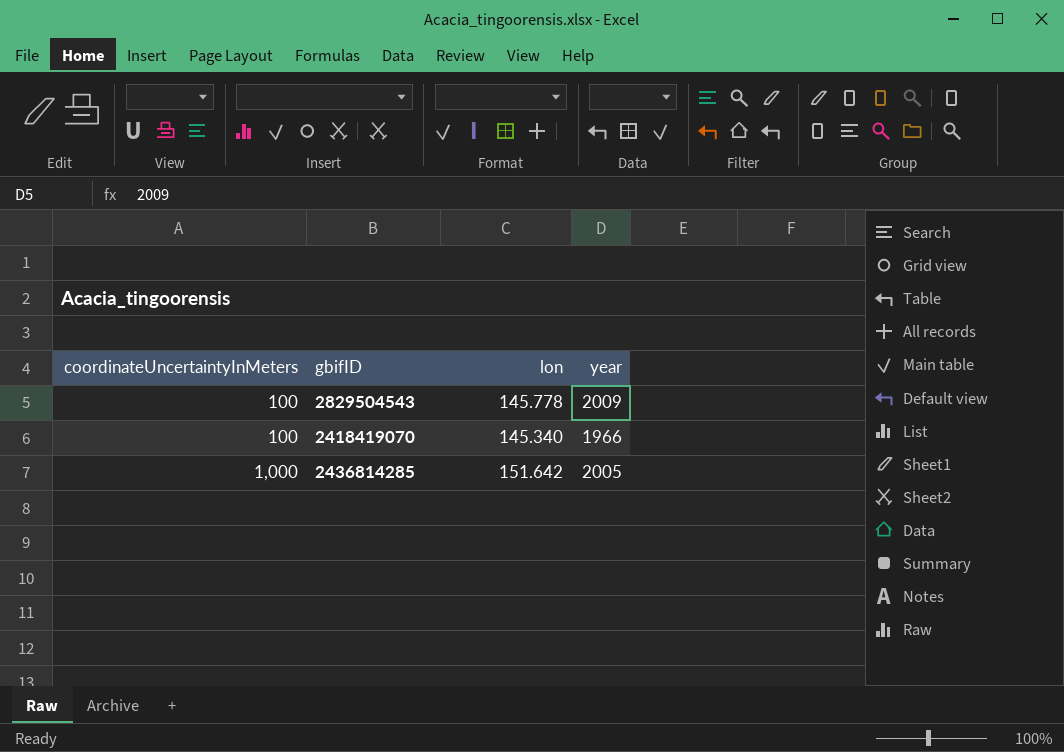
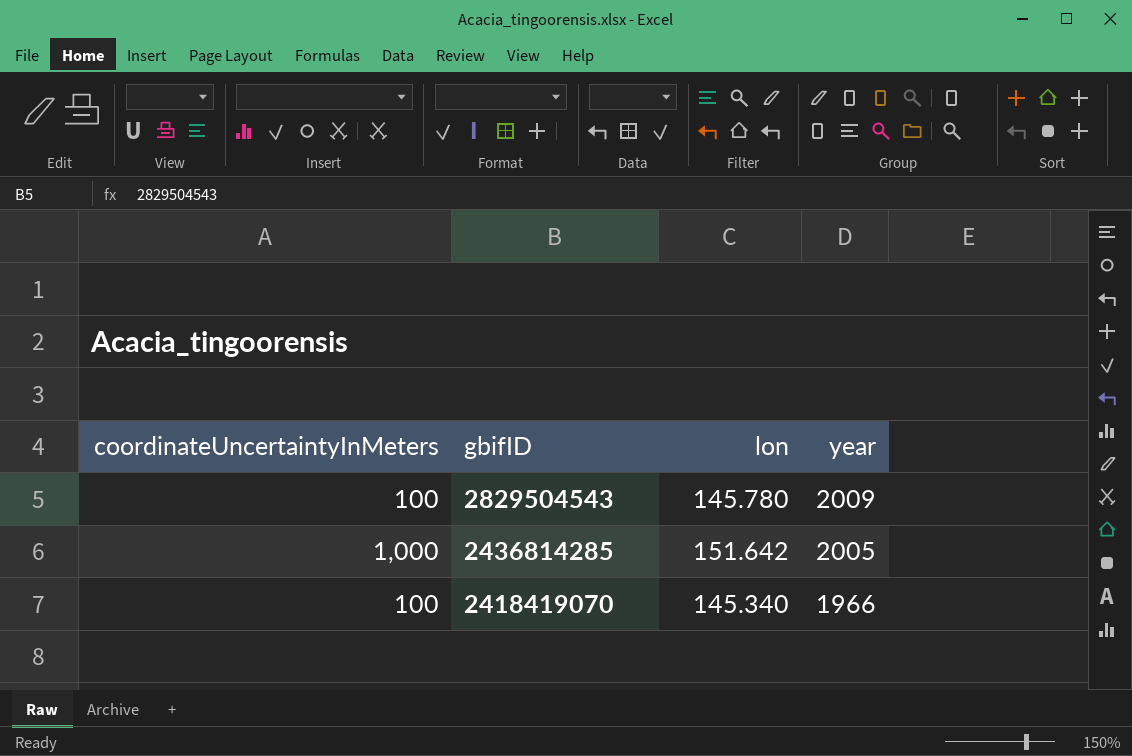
row order: coordinateUncertaintyInMeters ascending -> gbifID descending
2829504543 | lon: 145.778 -> 145.780

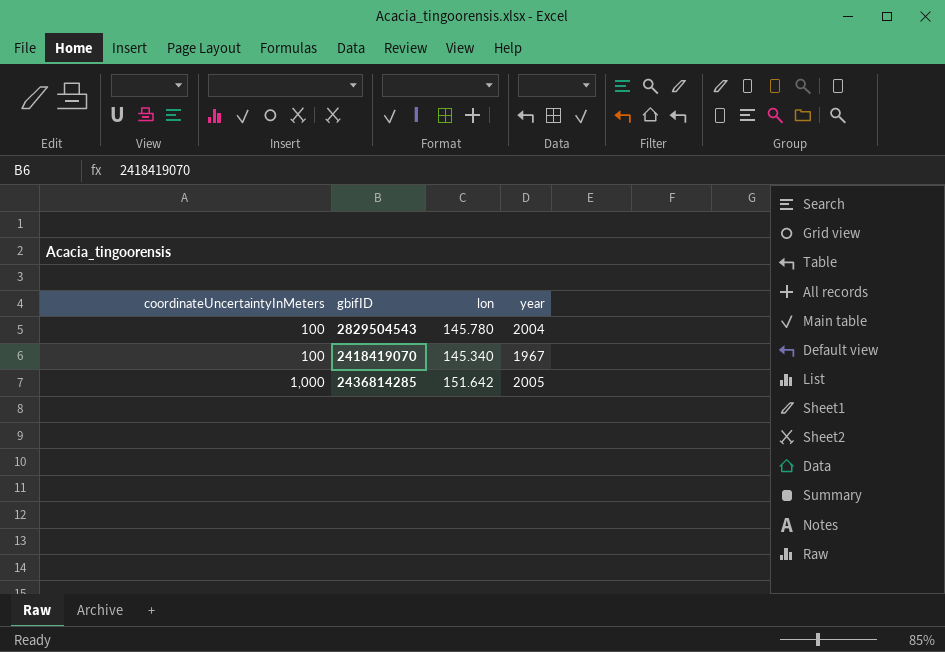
row order: gbifID descending -> coordinateUncertaintyInMeters ascending
2829504543 | year: 2009 -> 2004
2418419070 | year: 1966 -> 1967

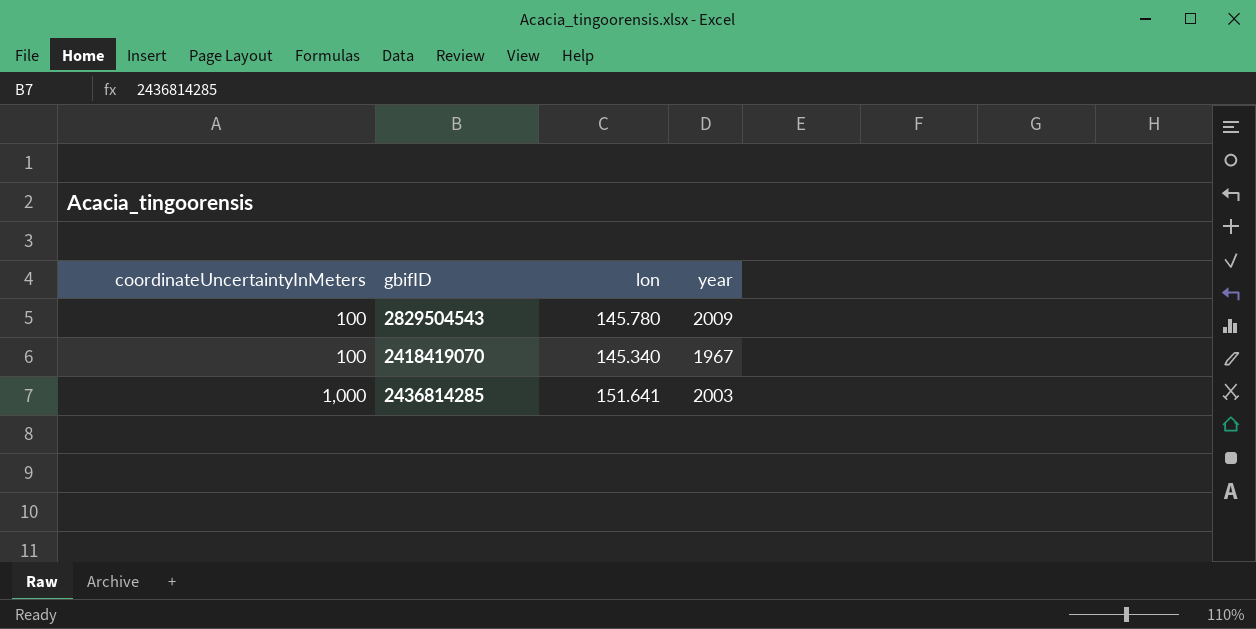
2829504543 | year: 2004 -> 2009
2436814285 | lon: 151.642 -> 151.641
2436814285 | year: 2005 -> 2003

